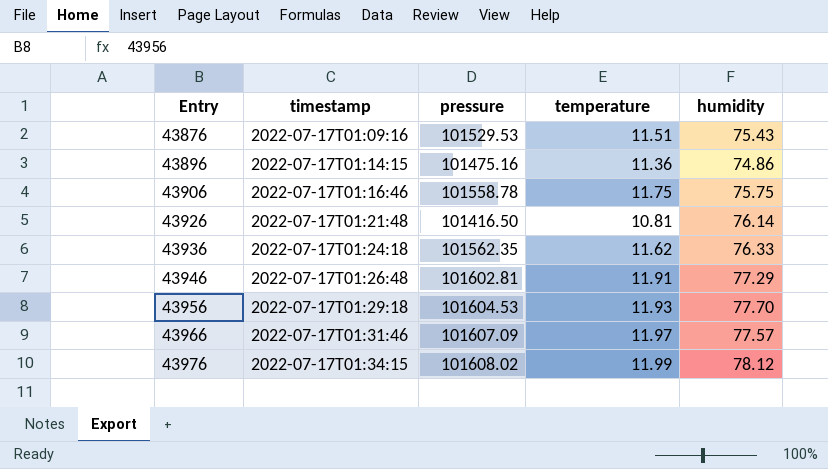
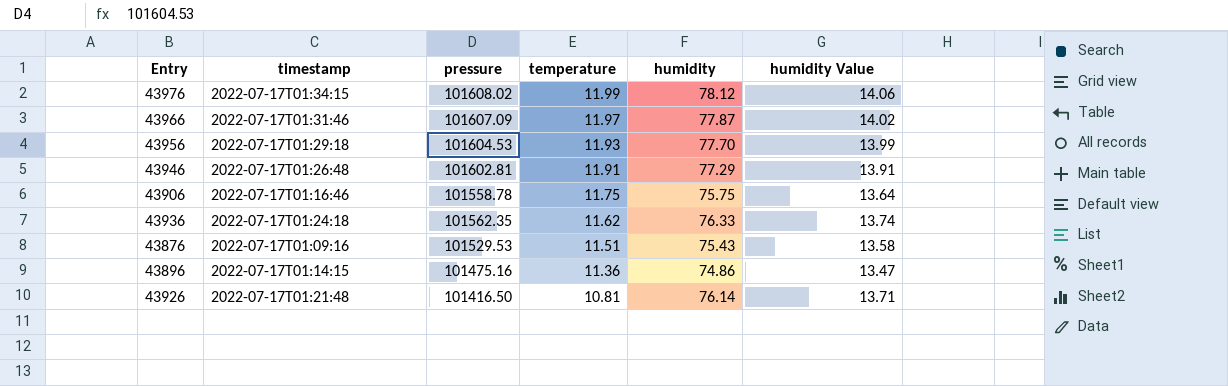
row order: Entry ascending -> temperature descending
column humidity Value | formula: none -> [humidity] * 0.18
43966 | humidity: 77.57 -> 77.87

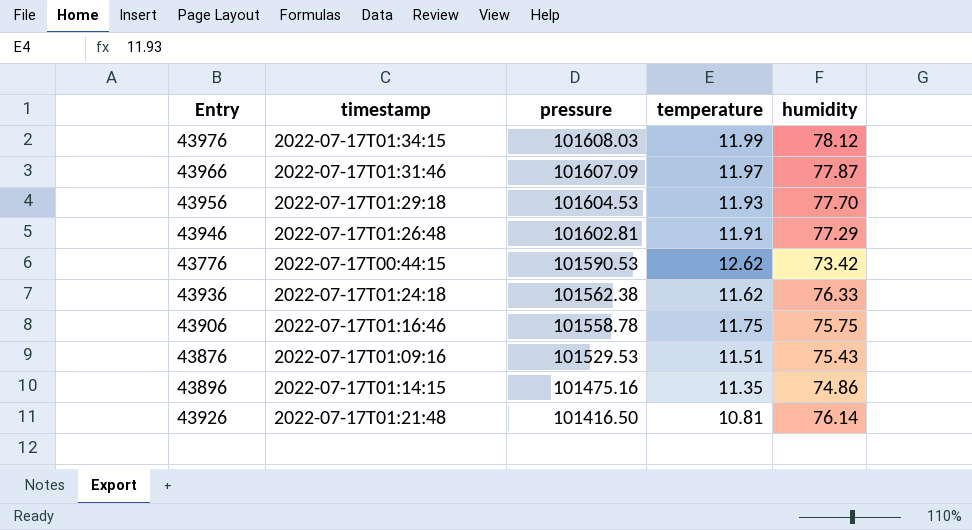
row order: temperature descending -> pressure descending
column humidity Value | formula: [humidity] * 0.18 -> none
43976 | pressure: 101608.02 -> 101608.03
row 43776: none -> 2022-07-17T00:44:15 | 101590.53 | 12.62 | 73.42
43936 | pressure: 101562.35 -> 101562.38
43896 | temperature: 11.36 -> 11.35

